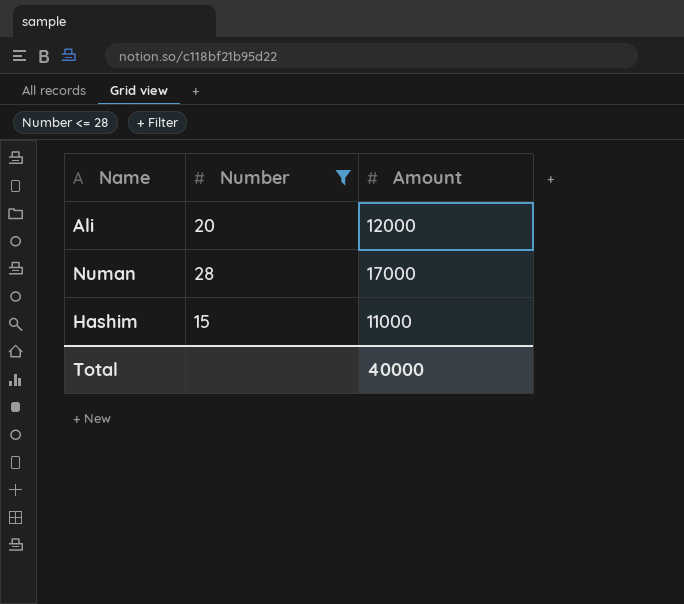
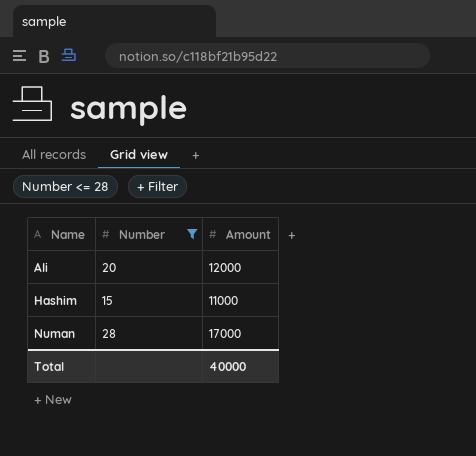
row order: none -> Name ascending

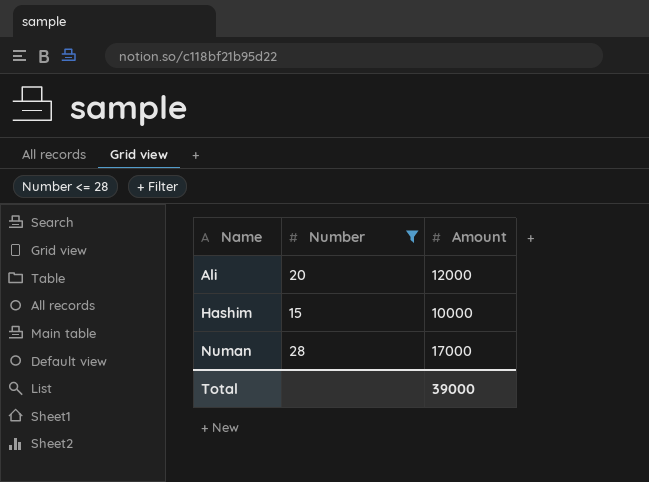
Hashim | Amount: 11000 -> 10000
Total | Amount: 40000 -> 39000

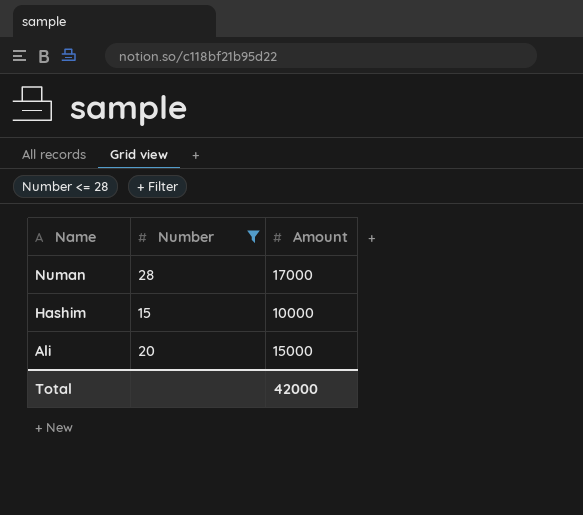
row order: Name ascending -> Name descending
Ali | Amount: 12000 -> 15000
Total | Amount: 39000 -> 42000

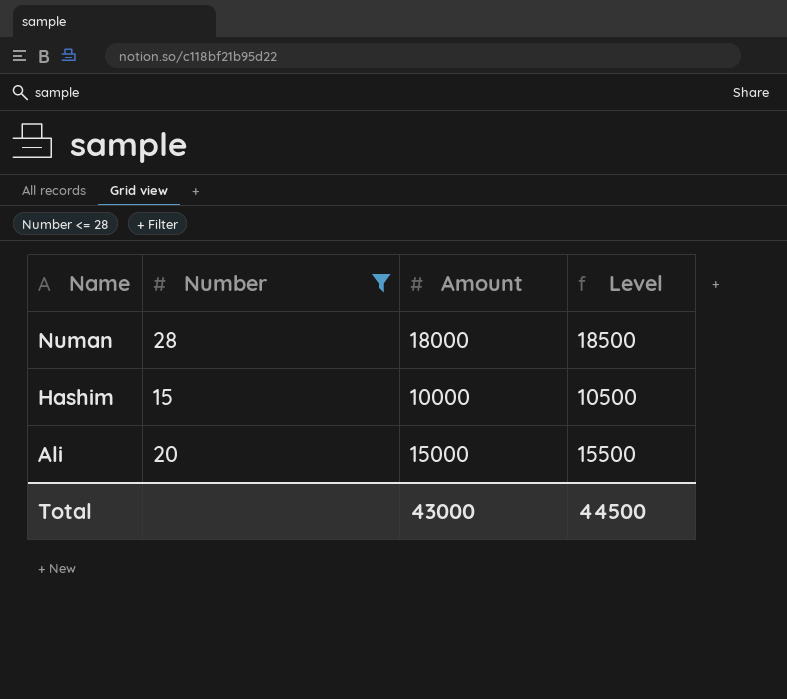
column Level | formula: none -> [Amount] + 500
Numan | Amount: 17000 -> 18000
Total | Amount: 42000 -> 43000

